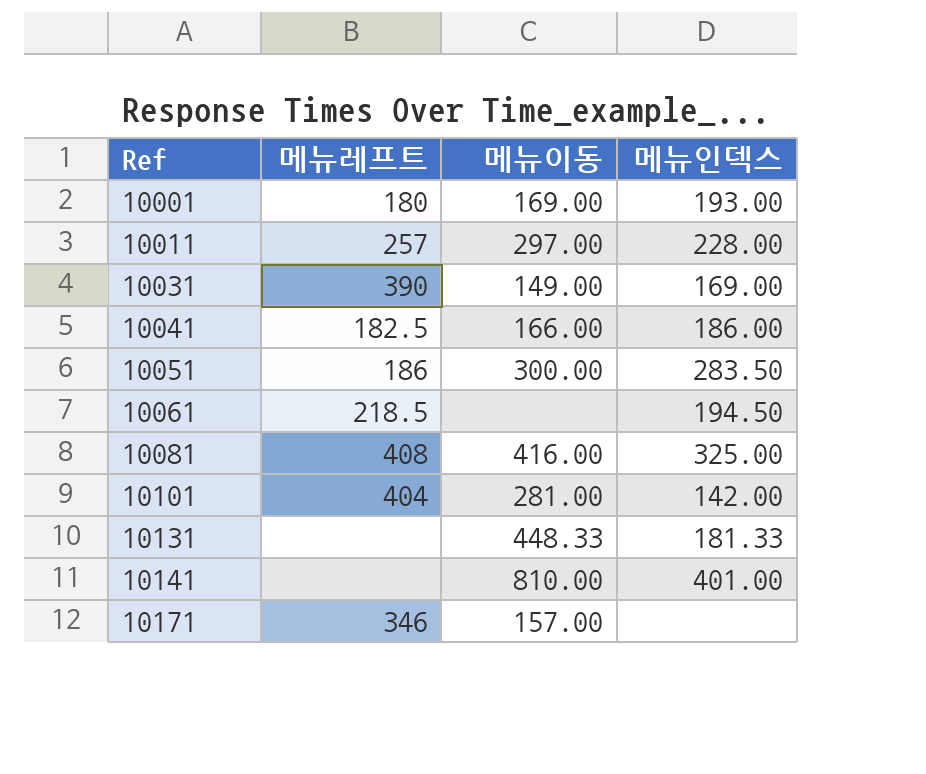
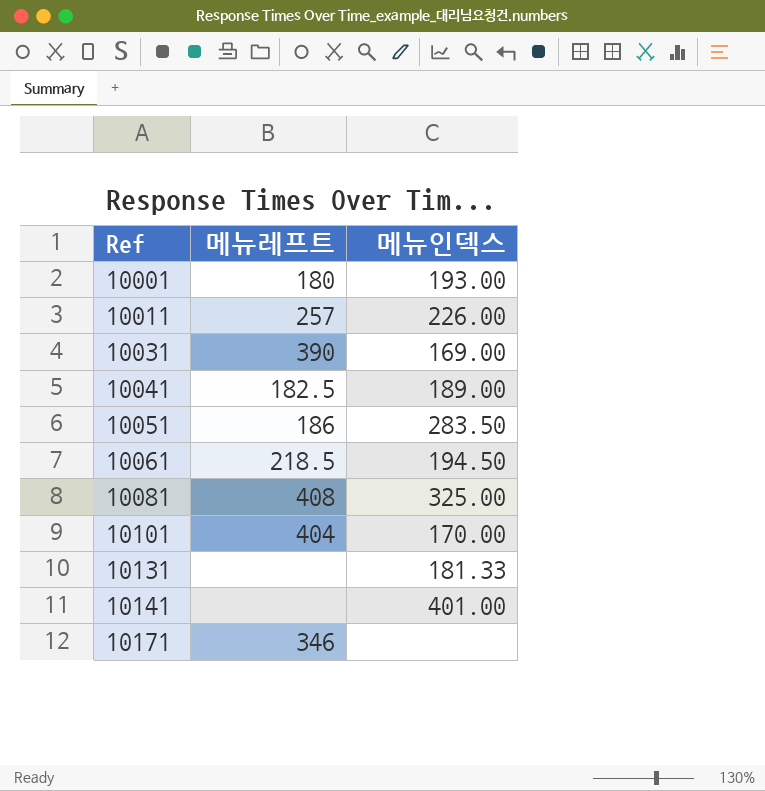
column 메뉴이동 | position: 3 -> none
10011 | 메뉴인덱스: 228.00 -> 226.00
10041 | 메뉴인덱스: 186.00 -> 189.00
10101 | 메뉴인덱스: 142.00 -> 170.00

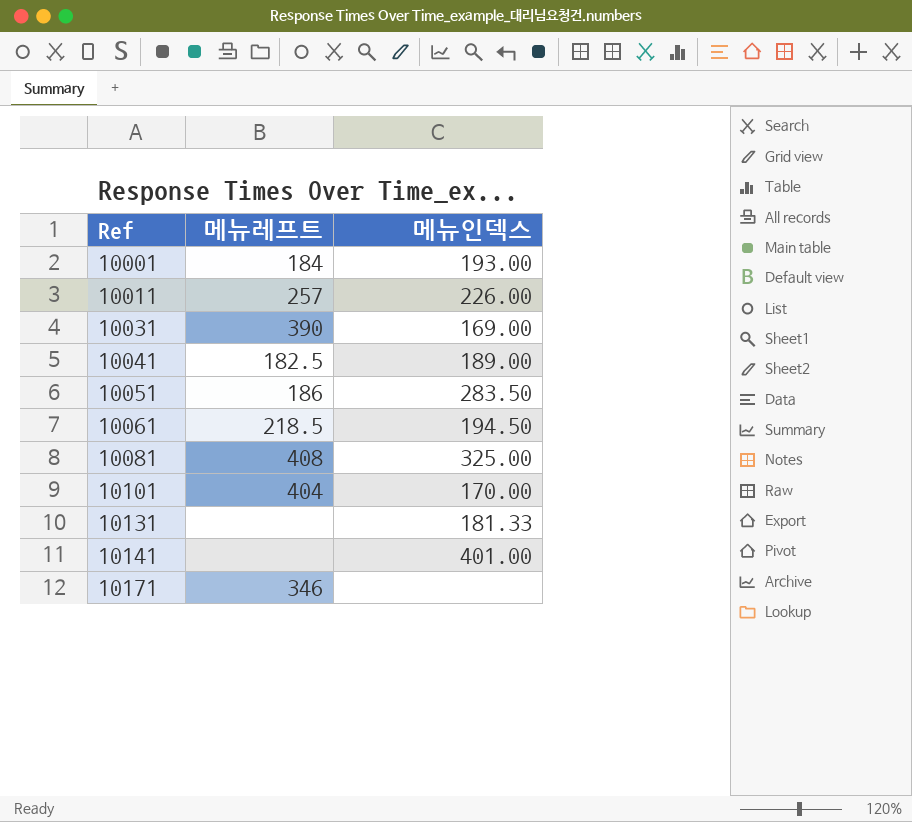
10001 | 메뉴레프트: 180 -> 184

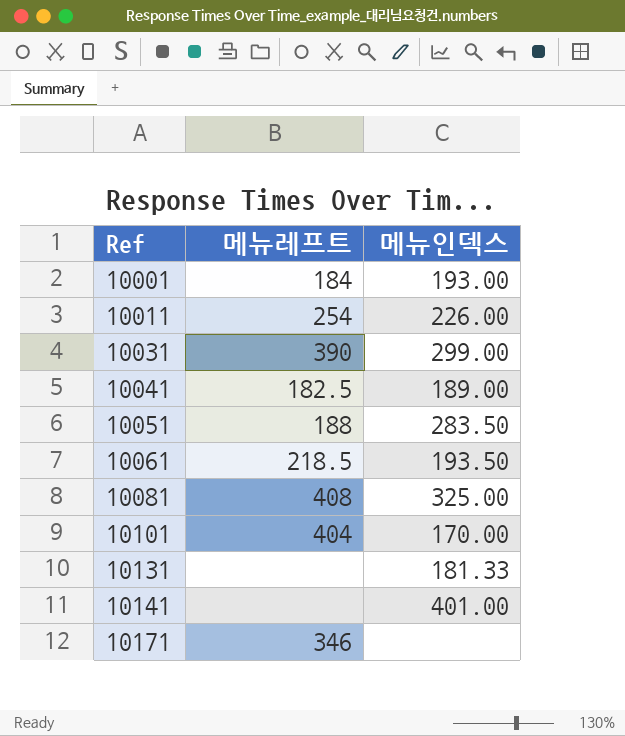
10011 | 메뉴레프트: 257 -> 254
10031 | 메뉴인덱스: 169.00 -> 299.00
10051 | 메뉴레프트: 186 -> 188
10061 | 메뉴인덱스: 194.50 -> 193.50

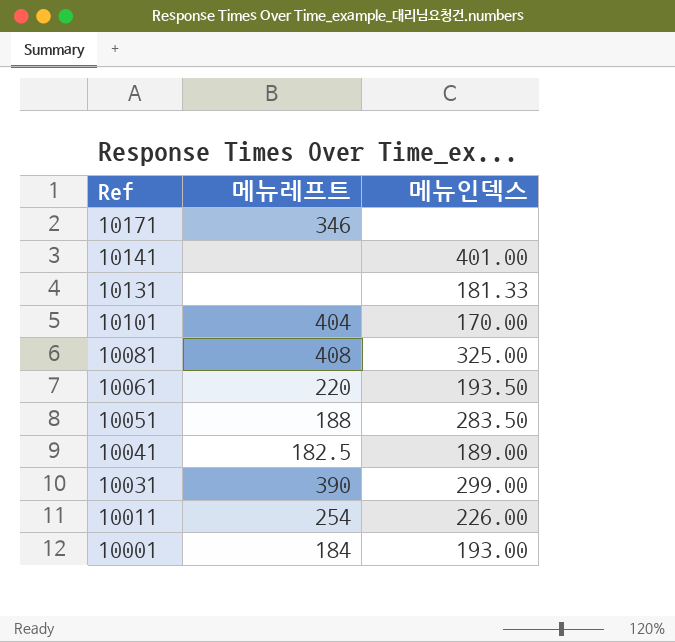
row order: Ref ascending -> Ref descending
10061 | 메뉴레프트: 218.5 -> 220

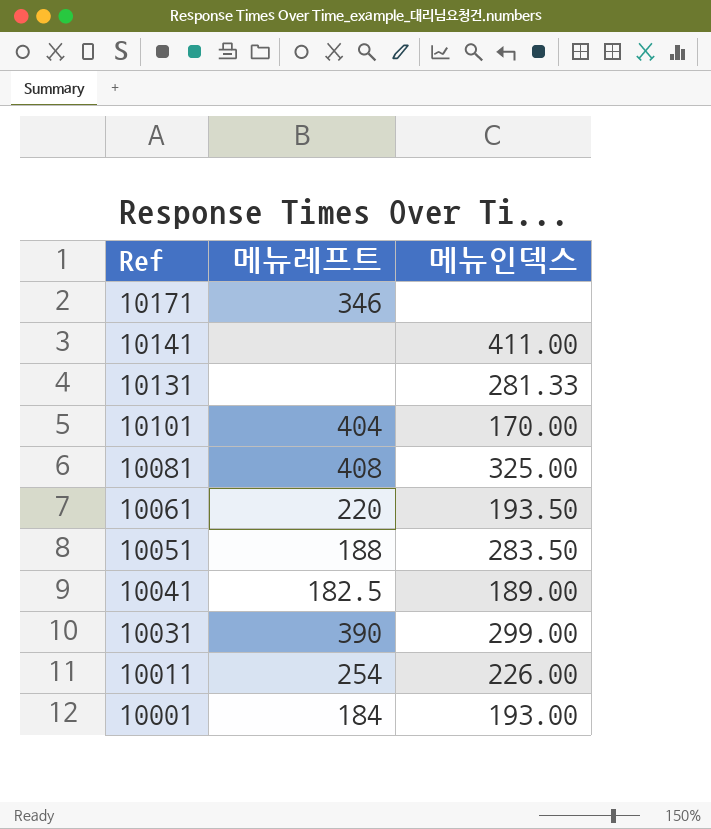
10141 | 메뉴인덱스: 401.00 -> 411.00
10131 | 메뉴인덱스: 181.33 -> 281.33

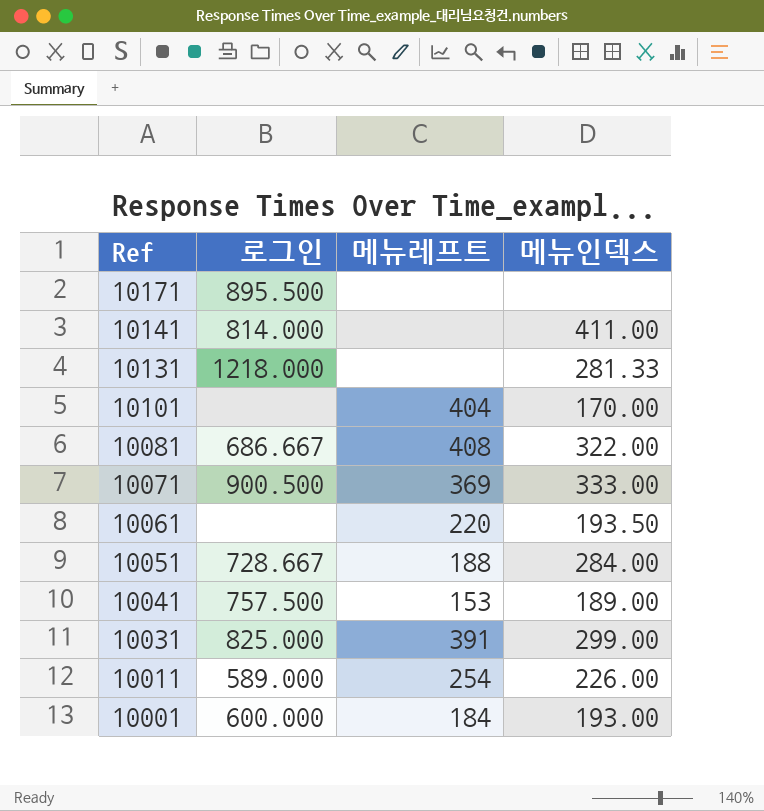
column 로그인 | position: none -> 2
10171 | 메뉴레프트: 346 -> none
10081 | 메뉴인덱스: 325.00 -> 322.00
row 10071: none -> 900.500 | 369 | 333.00
10051 | 메뉴인덱스: 283.50 -> 284.00
10041 | 메뉴레프트: 182.5 -> 153
10031 | 메뉴레프트: 390 -> 391

